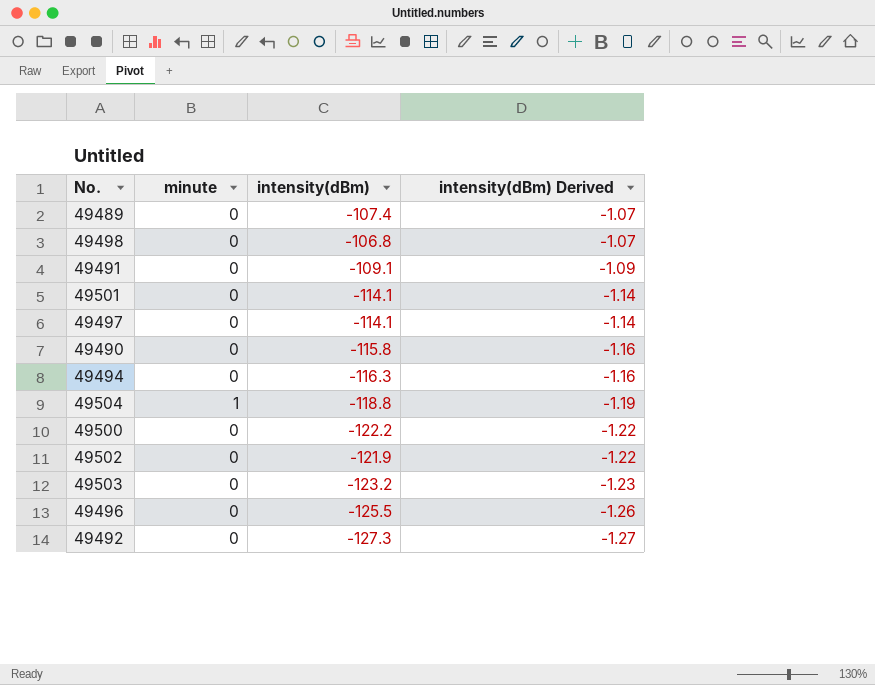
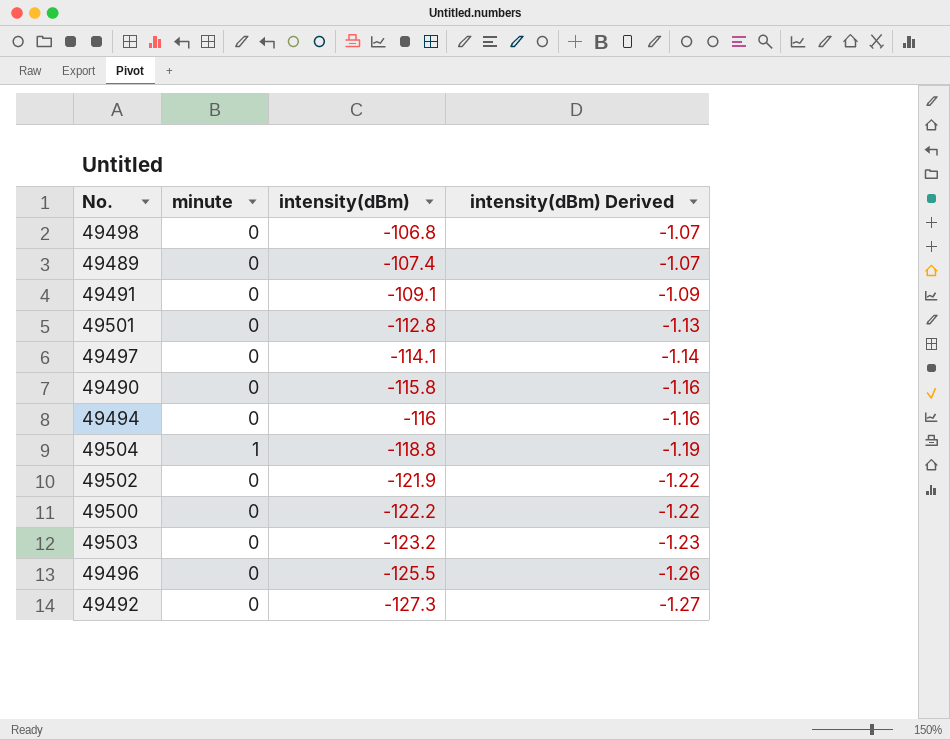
row order: intensity(dBm) Derived descending -> intensity(dBm) descending
49501 | intensity(dBm): -114.1 -> -112.8
49501 | intensity(dBm) Derived: -1.14 -> -1.13
49494 | intensity(dBm): -116.3 -> -116

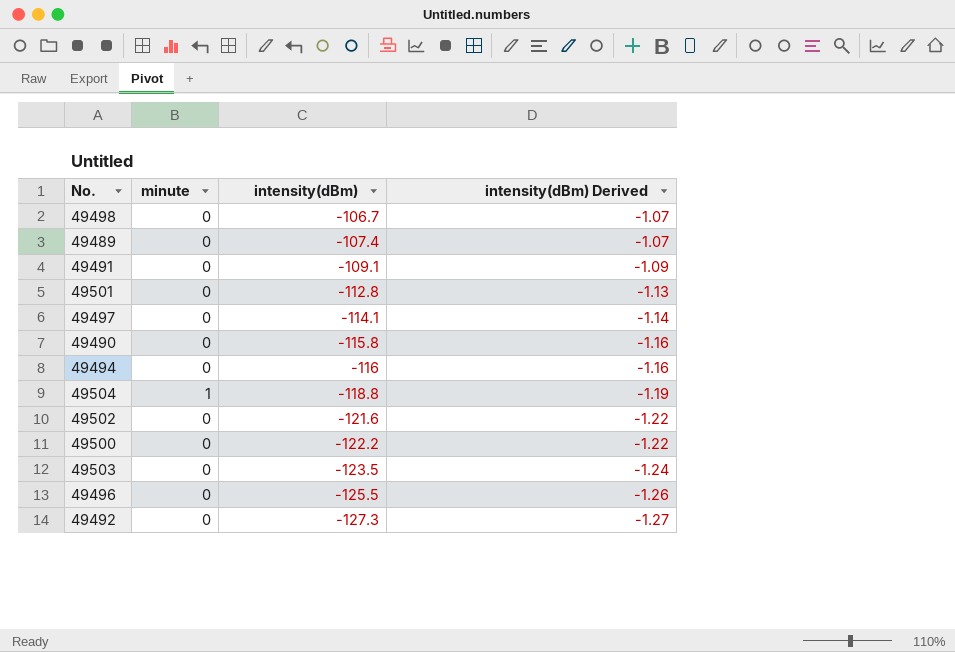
49498 | intensity(dBm): -106.8 -> -106.7
49502 | intensity(dBm): -121.9 -> -121.6
49503 | intensity(dBm): -123.2 -> -123.5
49503 | intensity(dBm) Derived: -1.23 -> -1.24

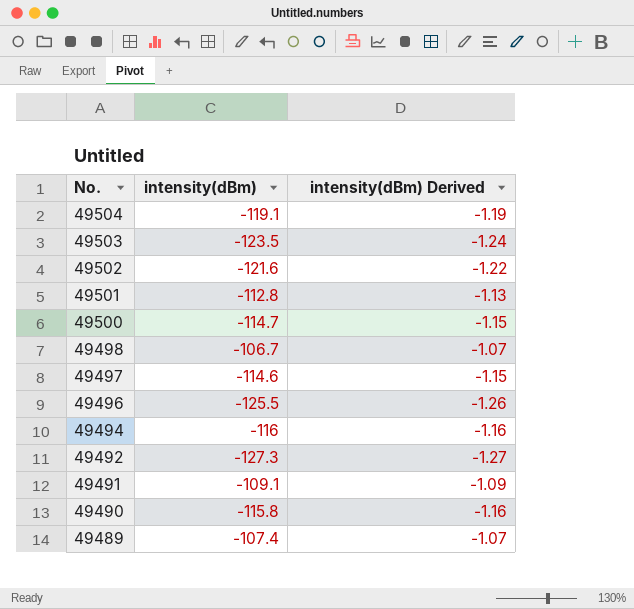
row order: intensity(dBm) descending -> No. descending
column minute | position: 2 -> none
49504 | intensity(dBm): -118.8 -> -119.1
49500 | intensity(dBm): -122.2 -> -114.7
49500 | intensity(dBm) Derived: -1.22 -> -1.15
49497 | intensity(dBm): -114.1 -> -114.6
49497 | intensity(dBm) Derived: -1.14 -> -1.15

